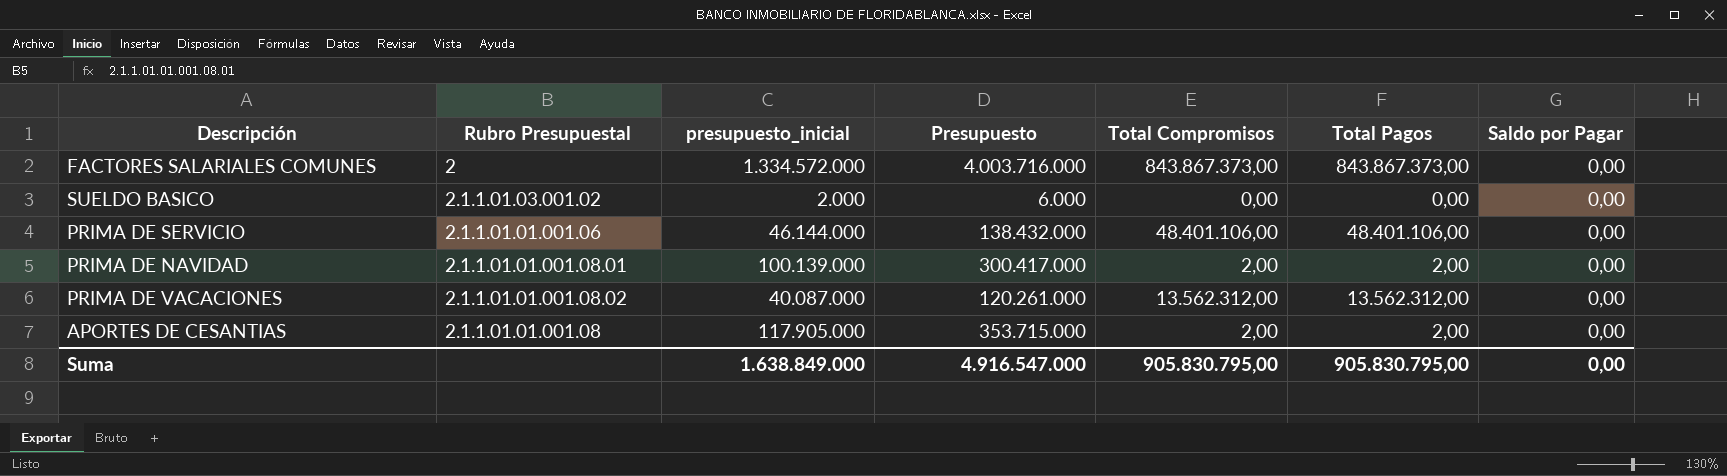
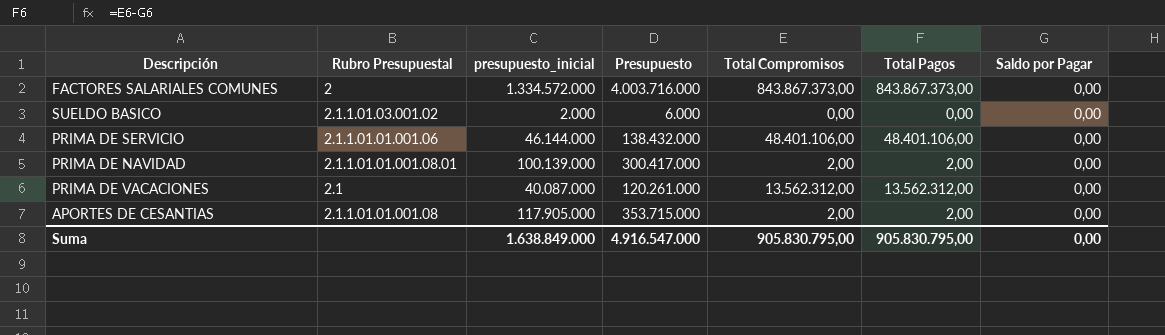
PRIMA DE VACACIONES | Rubro Presupuestal: 2.1.1.01.01.001.08.02 -> 2.1

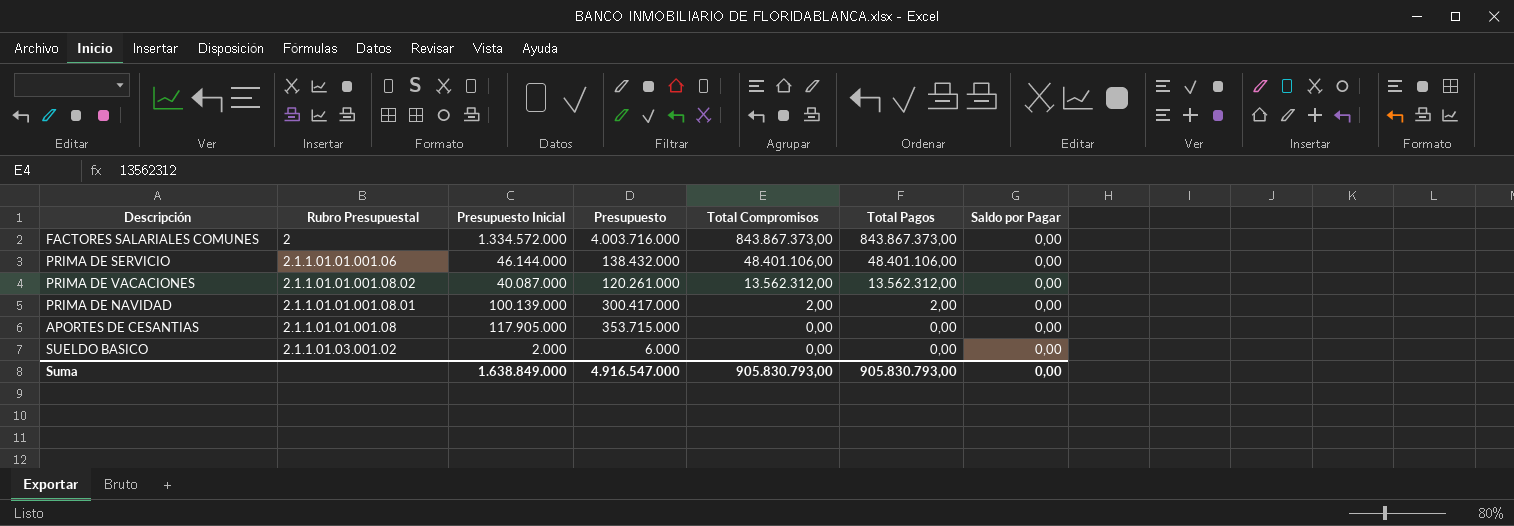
row order: none -> Total Compromisos descending
column name: presupuesto_inicial -> Presupuesto Inicial
PRIMA DE VACACIONES | Rubro Presupuestal: 2.1 -> 2.1.1.01.01.001.08.02
APORTES DE CESANTIAS | Total Compromisos: 2,00 -> 0,00
APORTES DE CESANTIAS | Total Pagos: 2,00 -> 0,00
Suma | Total Compromisos: 905.830.795,00 -> 905.830.793,00
Suma | Total Pagos: 905.830.795,00 -> 905.830.793,00

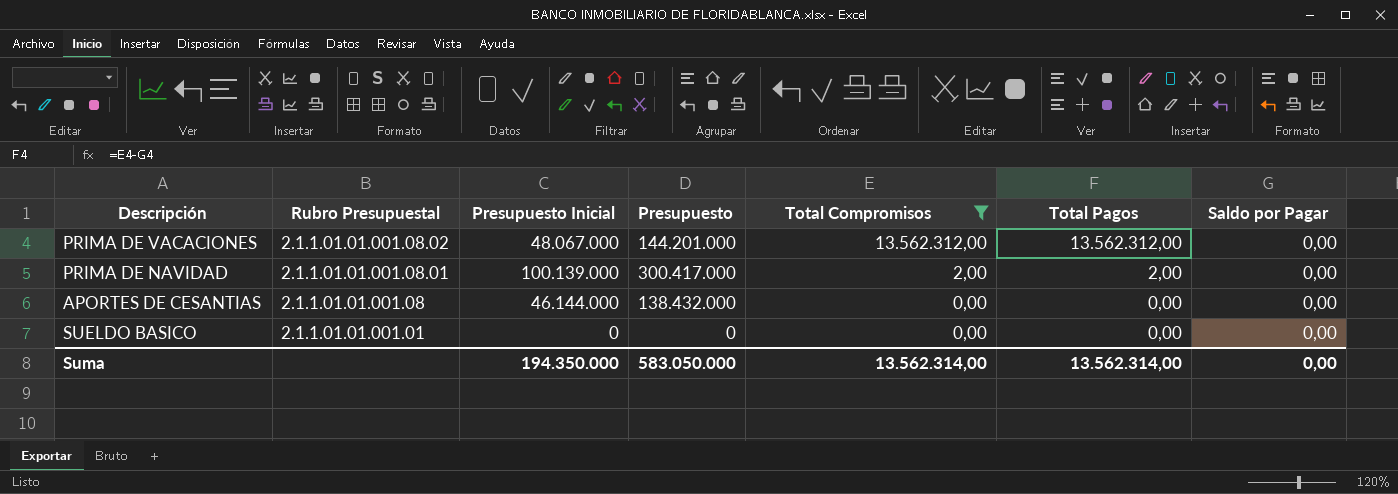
filter: none -> Total Compromisos <= 13.562.312,00
PRIMA DE VACACIONES | Presupuesto Inicial: 40.087.000 -> 48.067.000
PRIMA DE VACACIONES | Presupuesto: 120.261.000 -> 144.201.000
APORTES DE CESANTIAS | Presupuesto Inicial: 117.905.000 -> 46.144.000
APORTES DE CESANTIAS | Presupuesto: 353.715.000 -> 138.432.000
SUELDO BASICO | Rubro Presupuestal: 2.1.1.01.03.001.02 -> 2.1.1.01.01.001.01
SUELDO BASICO | Presupuesto Inicial: 2.000 -> 0
SUELDO BASICO | Presupuesto: 6.000 -> 0
Suma | Presupuesto Inicial: 1.638.849.000 -> 194.350.000
Suma | Presupuesto: 4.916.547.000 -> 583.050.000
Suma | Total Compromisos: 905.830.793,00 -> 13.562.314,00
Suma | Total Pagos: 905.830.793,00 -> 13.562.314,00

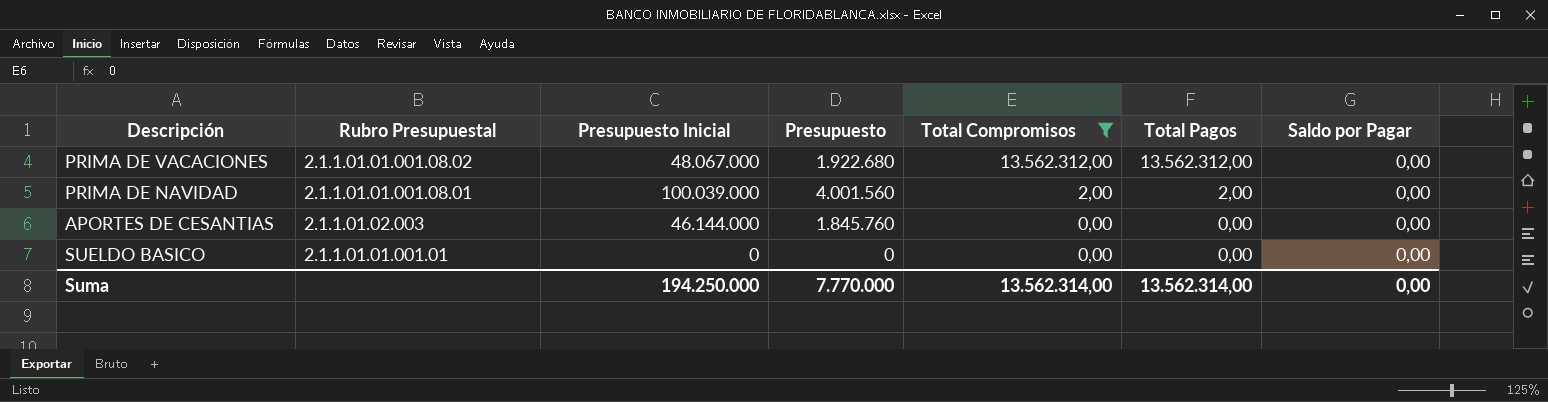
column Presupuesto | formula: [Presupuesto Inicial] * 3 -> [Presupuesto Inicial] * 0,04
PRIMA DE NAVIDAD | Presupuesto Inicial: 100.139.000 -> 100.039.000
APORTES DE CESANTIAS | Rubro Presupuestal: 2.1.1.01.01.001.08 -> 2.1.1.01.02.003
Suma | Presupuesto Inicial: 194.350.000 -> 194.250.000
Suma | Presupuesto: 583.050.000 -> 7.770.000

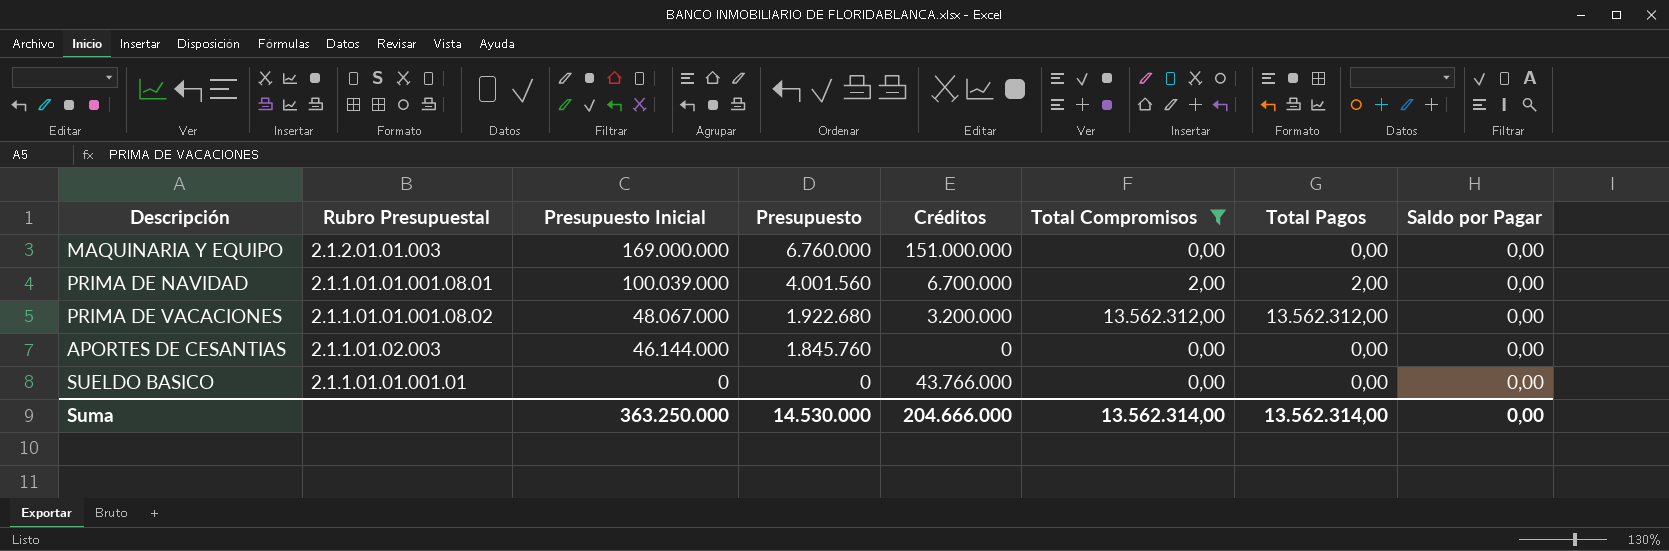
row order: Total Compromisos descending -> Presupuesto Inicial descending
column Créditos | position: none -> 5
row MAQUINARIA Y EQUIPO: none -> 2.1.2.01.01.003 | 169.000.000 | 6.760.000 | 151.000.000 | 0,00 | 0,00 | 0,00
Suma | Presupuesto Inicial: 194.250.000 -> 363.250.000
Suma | Presupuesto: 7.770.000 -> 14.530.000

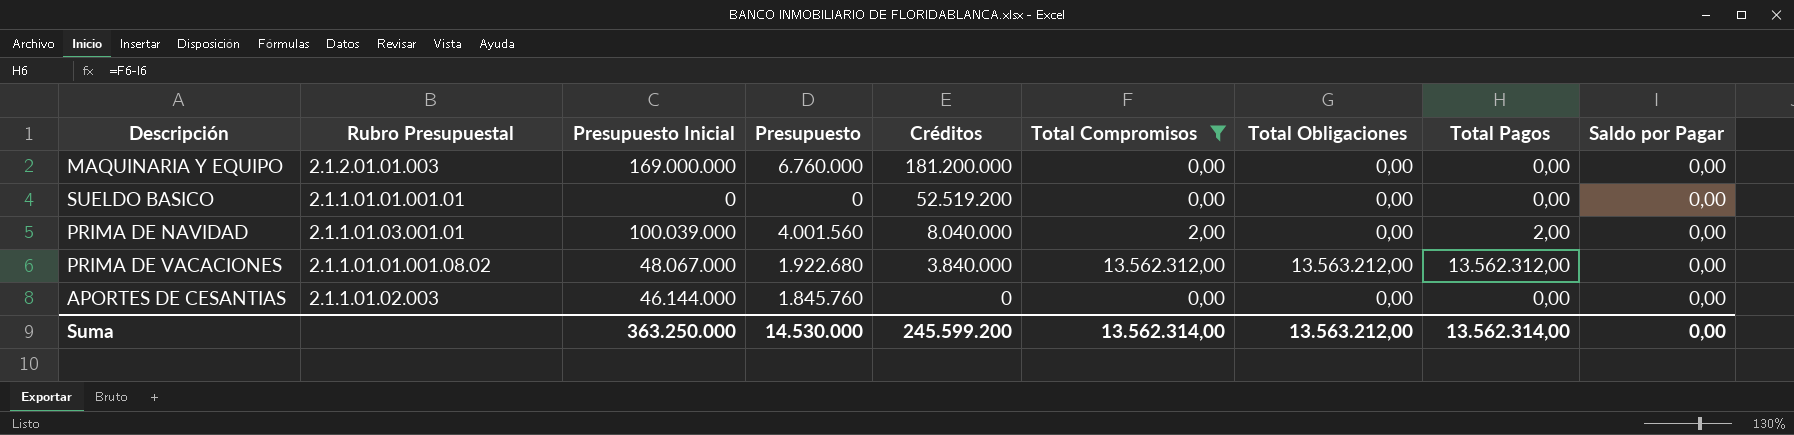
row order: Presupuesto Inicial descending -> Créditos descending
column Total Obligaciones | position: none -> 7
MAQUINARIA Y EQUIPO | Créditos: 151.000.000 -> 181.200.000
SUELDO BASICO | Créditos: 43.766.000 -> 52.519.200
PRIMA DE NAVIDAD | Rubro Presupuestal: 2.1.1.01.01.001.08.01 -> 2.1.1.01.03.001.01
PRIMA DE NAVIDAD | Créditos: 6.700.000 -> 8.040.000
PRIMA DE VACACIONES | Créditos: 3.200.000 -> 3.840.000
Suma | Créditos: 204.666.000 -> 245.599.200

